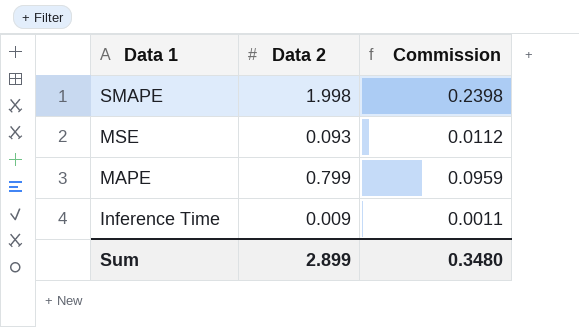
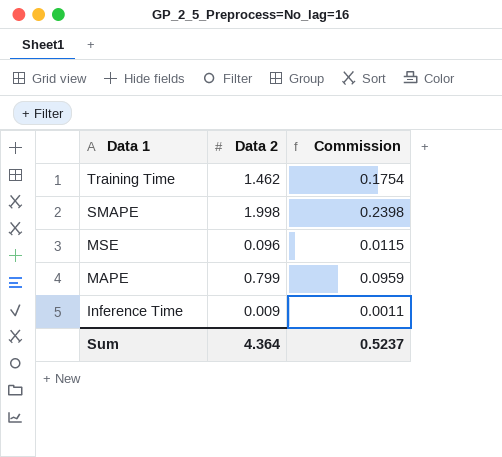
row Training Time: none -> 1.462 | 0.1754
MSE | Data 2: 0.093 -> 0.096
MSE | Commission: 0.0112 -> 0.0115
Sum | Data 2: 2.899 -> 4.364
Sum | Commission: 0.3480 -> 0.5237

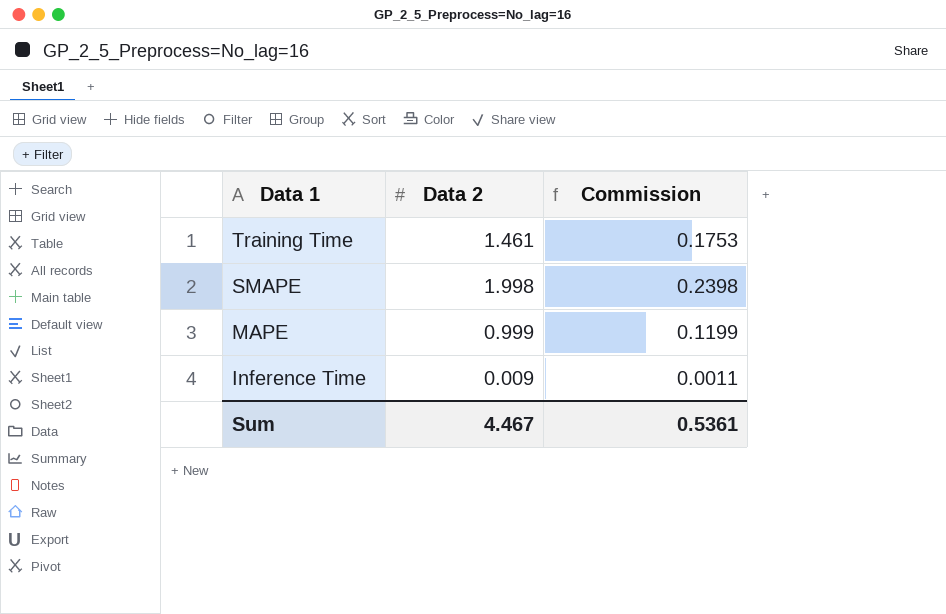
row MSE: 0.096 | 0.0115 -> none
Training Time | Data 2: 1.462 -> 1.461
Training Time | Commission: 0.1754 -> 0.1753
MAPE | Data 2: 0.799 -> 0.999
MAPE | Commission: 0.0959 -> 0.1199
Sum | Data 2: 4.364 -> 4.467
Sum | Commission: 0.5237 -> 0.5361

